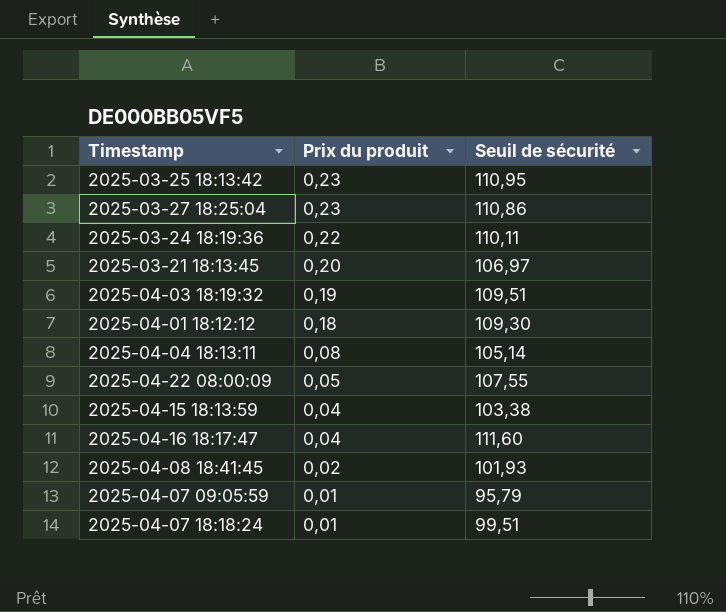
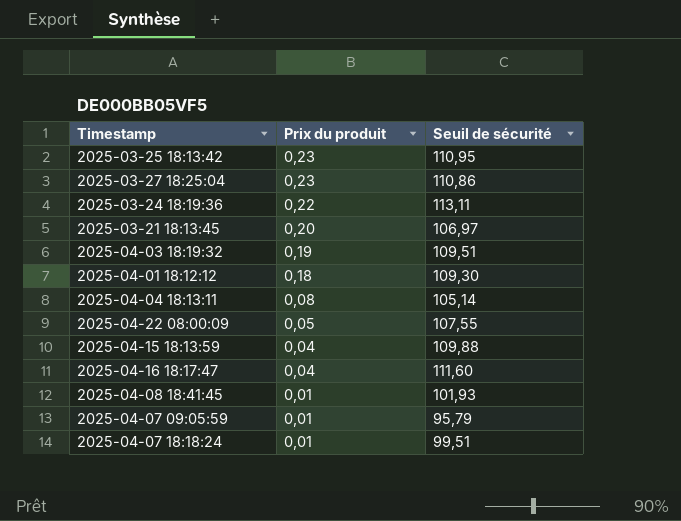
2025-03-24 18:19:36 | Seuil de sécurité: 110,11 -> 113,11
2025-04-15 18:13:59 | Seuil de sécurité: 103,38 -> 109,88
2025-04-08 18:41:45 | Prix du produit: 0,02 -> 0,01

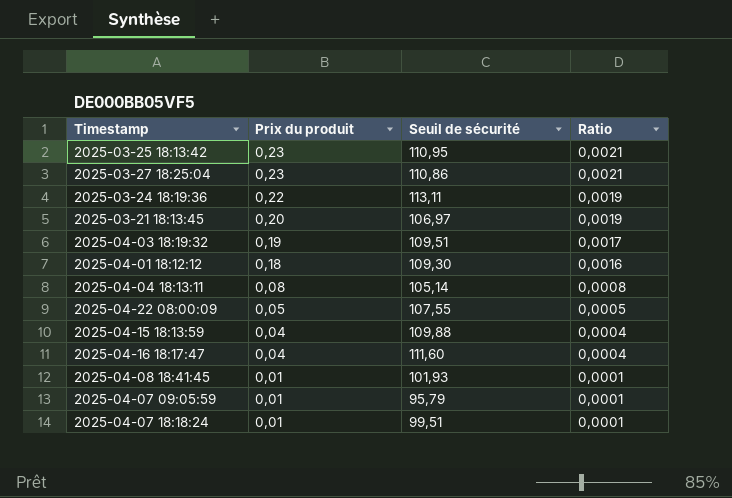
column Ratio | formula: none -> [Prix du produit] / [Seuil de sécurité]

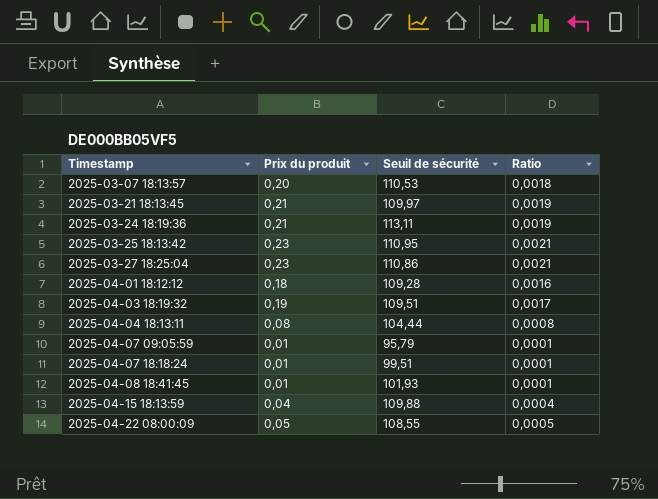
row order: Prix du produit descending -> Timestamp ascending
row 2025-04-16 18:17:47: 0,04 | 111,60 | 0,0004 -> none
row 2025-03-07 18:13:57: none -> 0,20 | 110,53 | 0,0018
2025-03-21 18:13:45 | Prix du produit: 0,20 -> 0,21
2025-03-21 18:13:45 | Seuil de sécurité: 106,97 -> 109,97
2025-03-24 18:19:36 | Prix du produit: 0,22 -> 0,21
2025-04-01 18:12:12 | Seuil de sécurité: 109,30 -> 109,28
2025-04-04 18:13:11 | Seuil de sécurité: 105,14 -> 104,44
2025-04-22 08:00:09 | Seuil de sécurité: 107,55 -> 108,55

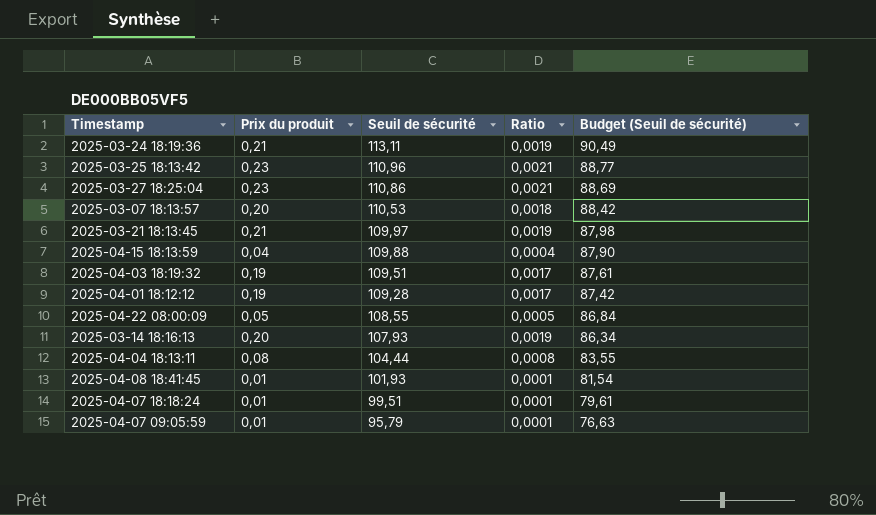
row order: Timestamp ascending -> Seuil de sécurité descending
column Budget (Seuil de sécurité) | formula: none -> [Seuil de sécurité] * 0,8
2025-03-25 18:13:42 | Seuil de sécurité: 110,95 -> 110,96
2025-04-01 18:12:12 | Prix du produit: 0,18 -> 0,19
2025-04-01 18:12:12 | Ratio: 0,0016 -> 0,0017
row 2025-03-14 18:16:13: none -> 0,20 | 107,93 | 0,0019 | 86,34

